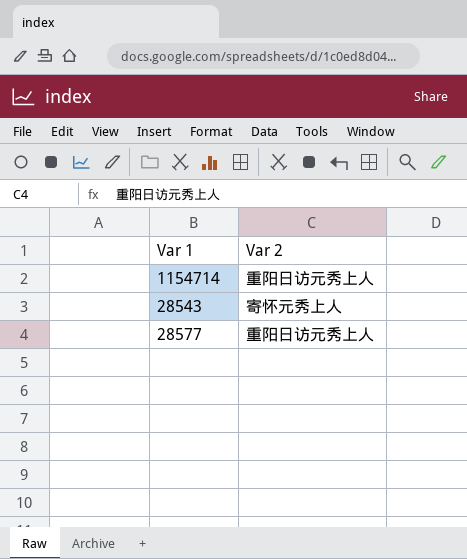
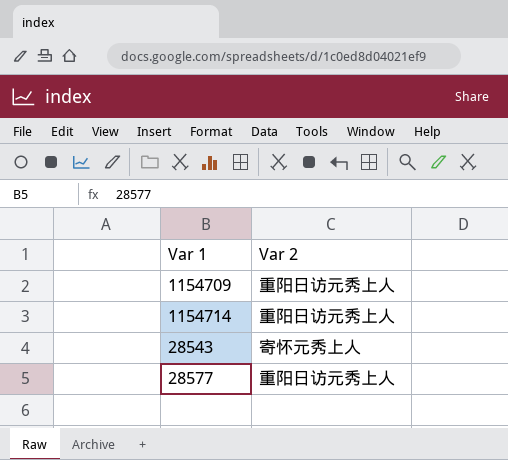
row 1154709: none -> 重阳日访元秀上人

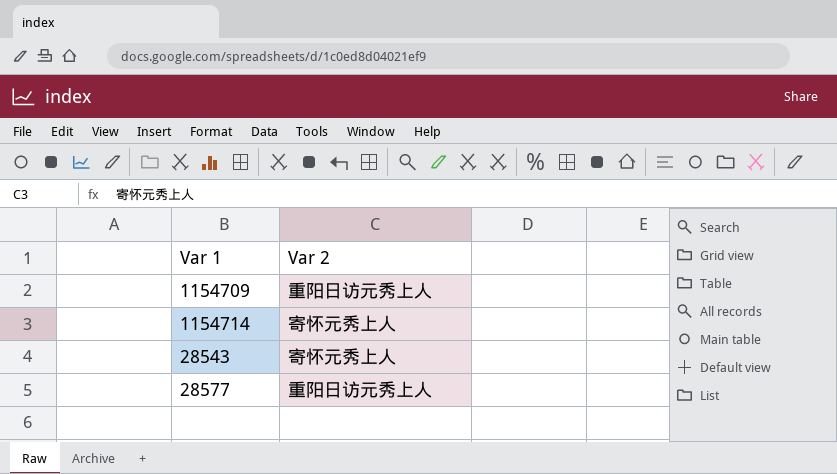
1154714 | Var 2: 重阳日访元秀上人 -> 寄怀元秀上人

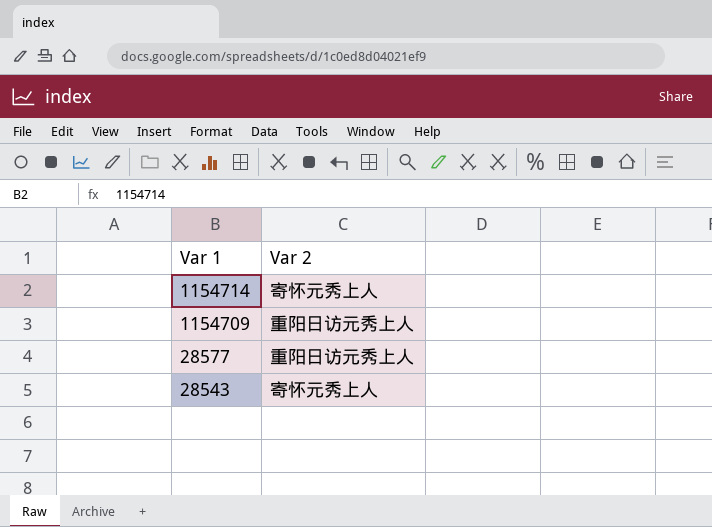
row order: none -> Var 1 descending

